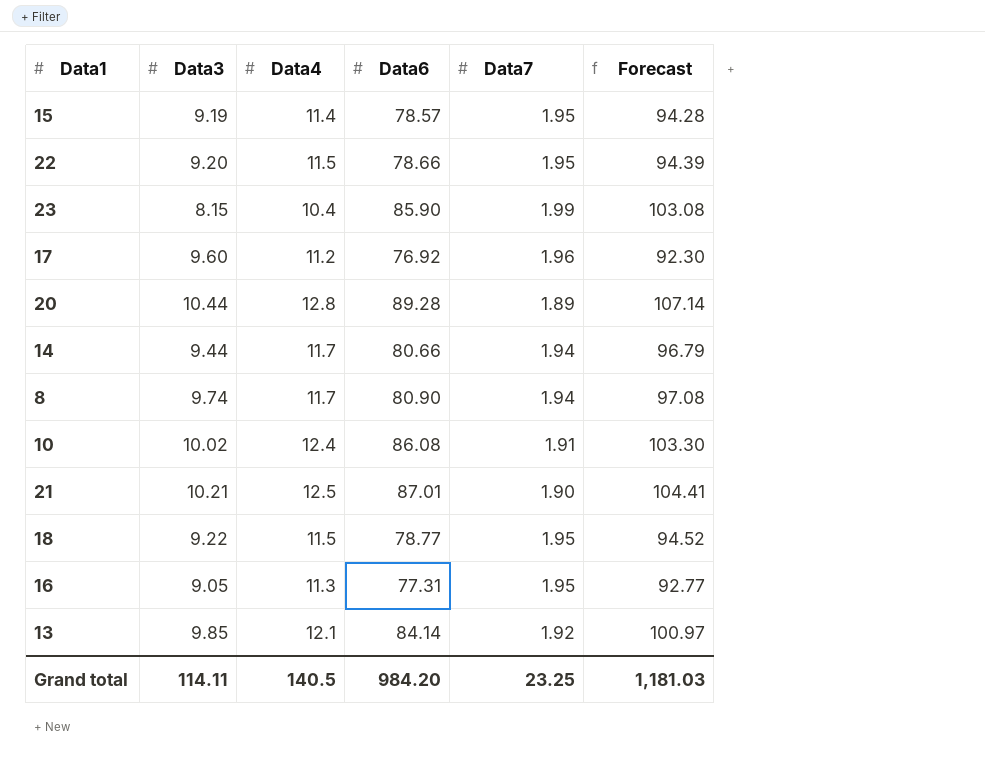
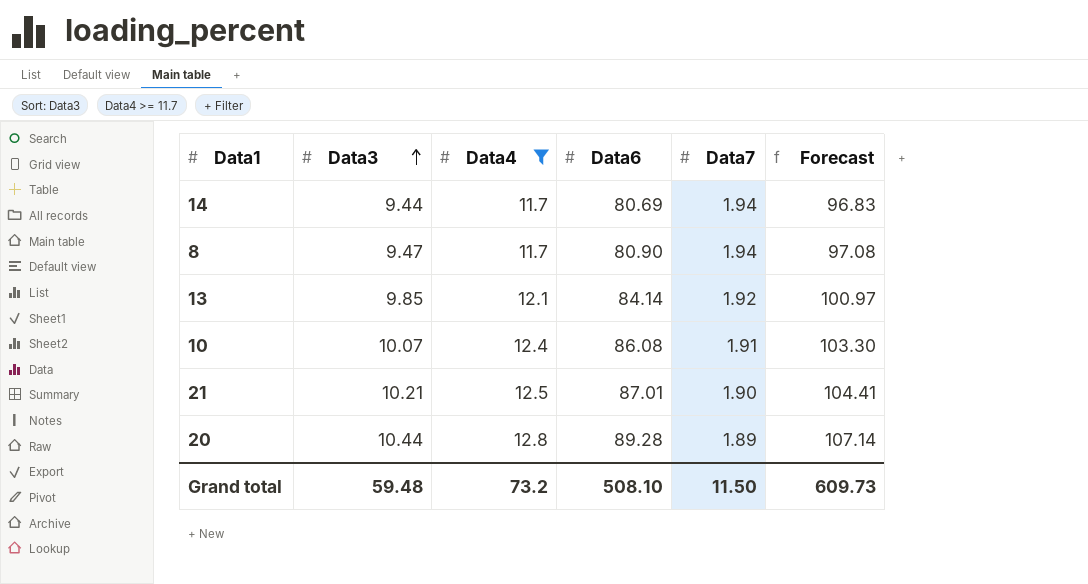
filter: none -> Data4 >= 11.7
row order: none -> Data3 ascending
14 | Data6: 80.66 -> 80.69
14 | Forecast: 96.79 -> 96.83
8 | Data3: 9.74 -> 9.47
10 | Data3: 10.02 -> 10.07
Grand total | Data3: 114.11 -> 59.48
Grand total | Data4: 140.5 -> 73.2
Grand total | Data6: 984.20 -> 508.10
Grand total | Data7: 23.25 -> 11.50
Grand total | Forecast: 1,181.03 -> 609.73

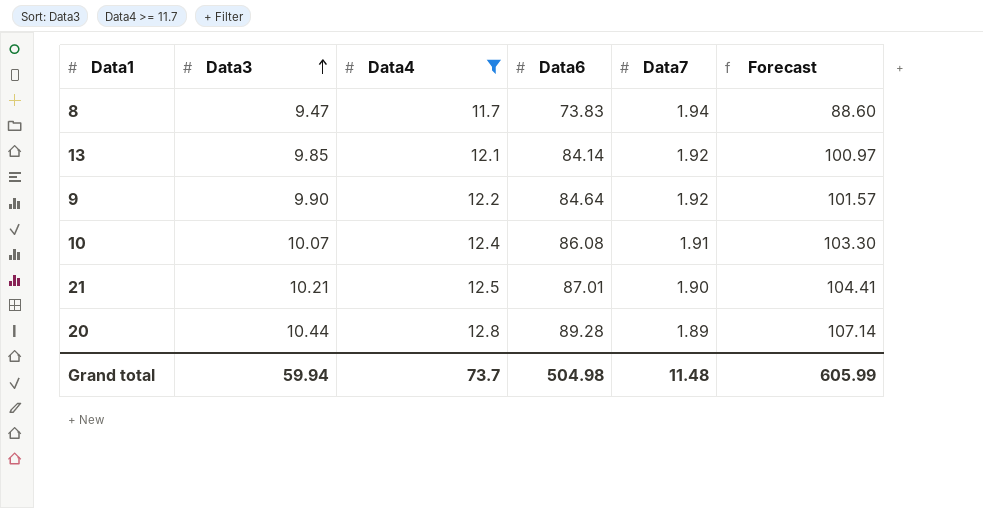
row 14: 9.44 | 11.7 | 80.69 | 1.94 | 96.83 -> none
8 | Data6: 80.90 -> 73.83
8 | Forecast: 97.08 -> 88.60
row 9: none -> 9.90 | 12.2 | 84.64 | 1.92 | 101.57
Grand total | Data3: 59.48 -> 59.94
Grand total | Data4: 73.2 -> 73.7
Grand total | Data6: 508.10 -> 504.98
Grand total | Data7: 11.50 -> 11.48
Grand total | Forecast: 609.73 -> 605.99

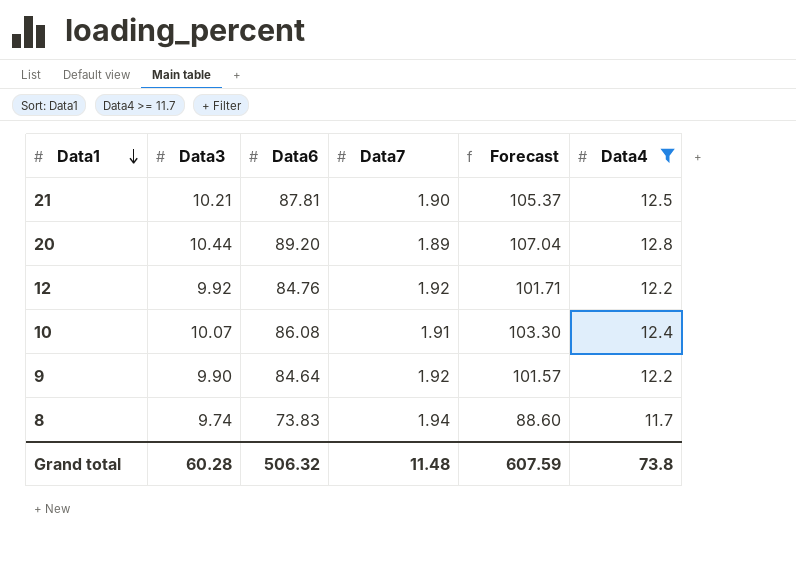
row order: Data3 ascending -> Data1 descending
column Data4 | position: 3 -> 6
row 13: 9.85 | 12.1 | 84.14 | 1.92 | 100.97 -> none
21 | Data6: 87.01 -> 87.81
21 | Forecast: 104.41 -> 105.37
20 | Data6: 89.28 -> 89.20
20 | Forecast: 107.14 -> 107.04
row 12: none -> 9.92 | 84.76 | 1.92 | 101.71 | 12.2
8 | Data3: 9.47 -> 9.74
Grand total | Data3: 59.94 -> 60.28
Grand total | Data6: 504.98 -> 506.32
Grand total | Forecast: 605.99 -> 607.59
Grand total | Data4: 73.7 -> 73.8

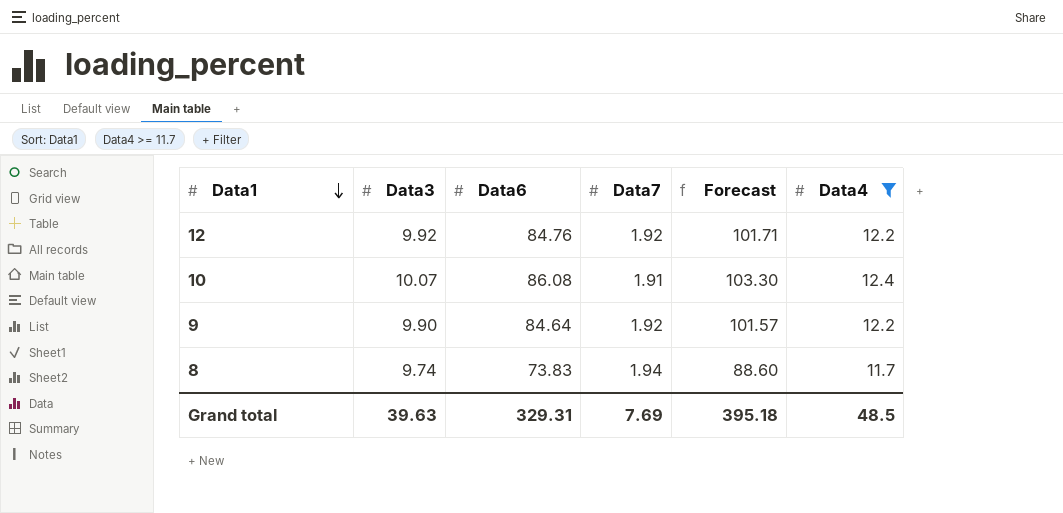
row 21: 10.21 | 87.81 | 1.90 | 105.37 | 12.5 -> none
row 20: 10.44 | 89.20 | 1.89 | 107.04 | 12.8 -> none
Grand total | Data3: 60.28 -> 39.63
Grand total | Data6: 506.32 -> 329.31
Grand total | Data7: 11.48 -> 7.69
Grand total | Forecast: 607.59 -> 395.18
Grand total | Data4: 73.8 -> 48.5

